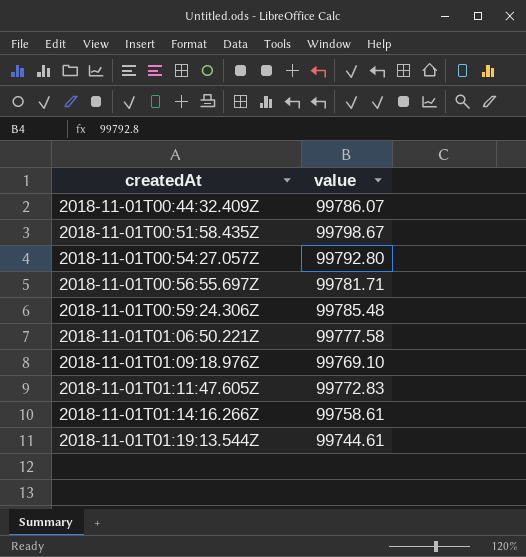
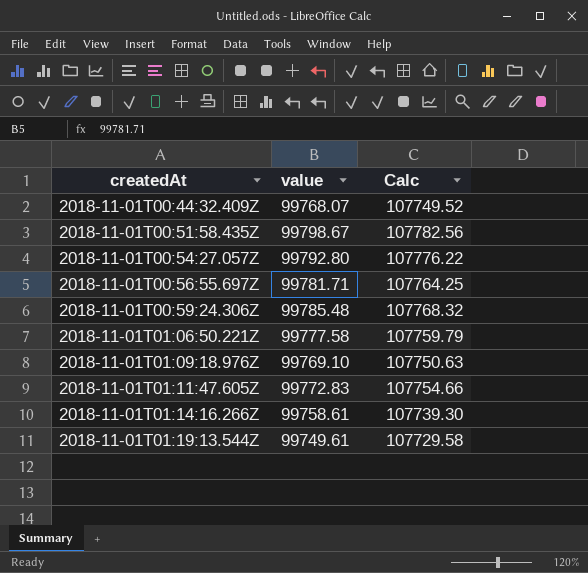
column Calc | formula: none -> [value] * 1.08
2018-11-01T00:44:32.409Z | value: 99786.07 -> 99768.07
2018-11-01T01:19:13.544Z | value: 99744.61 -> 99749.61

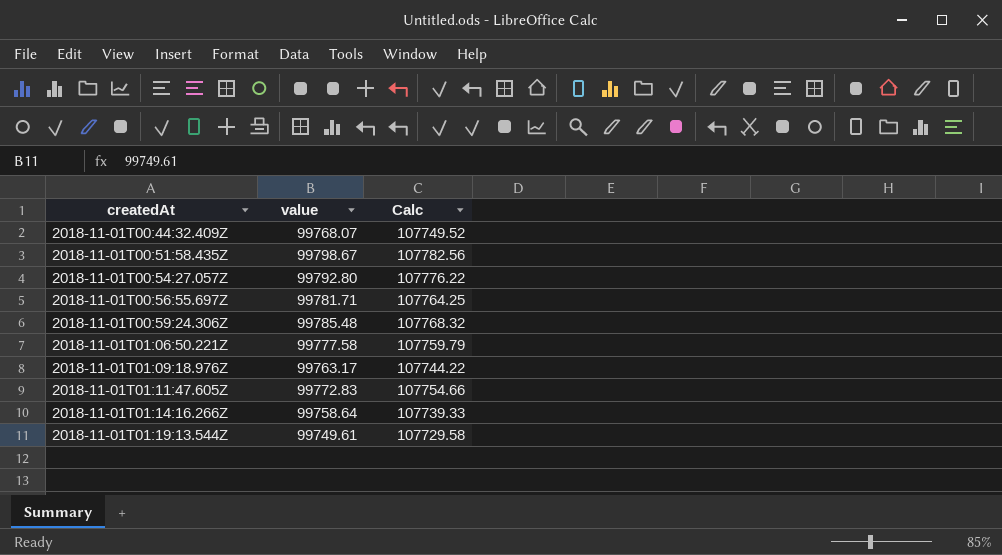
2018-11-01T01:09:18.976Z | value: 99769.10 -> 99763.17
2018-11-01T01:09:18.976Z | Calc: 107750.63 -> 107744.22
2018-11-01T01:14:16.266Z | value: 99758.61 -> 99758.64
2018-11-01T01:14:16.266Z | Calc: 107739.30 -> 107739.33

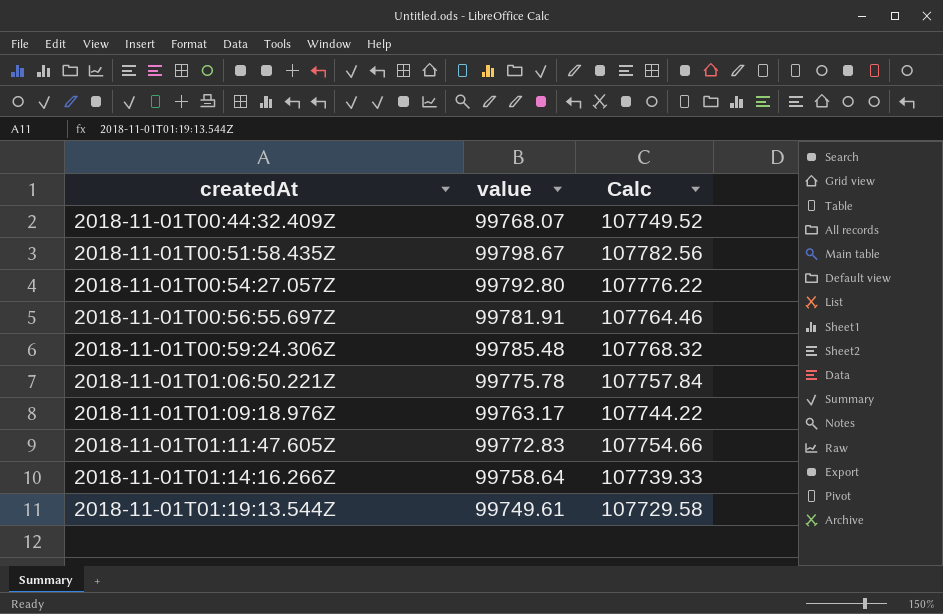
2018-11-01T00:56:55.697Z | value: 99781.71 -> 99781.91
2018-11-01T00:56:55.697Z | Calc: 107764.25 -> 107764.46
2018-11-01T01:06:50.221Z | value: 99777.58 -> 99775.78
2018-11-01T01:06:50.221Z | Calc: 107759.79 -> 107757.84

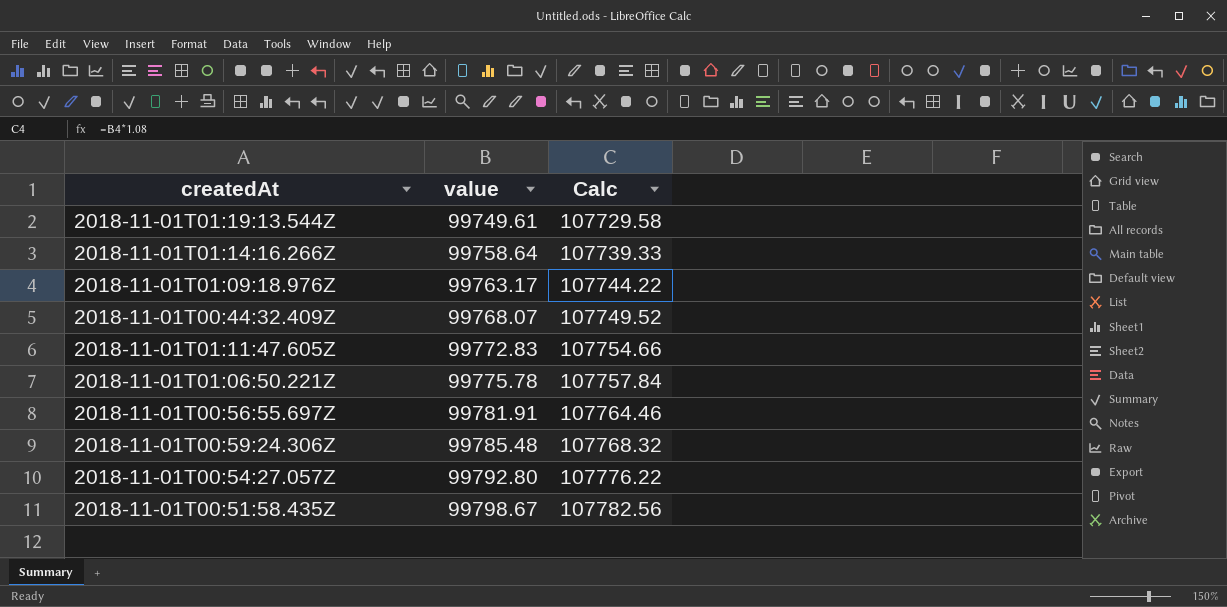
row order: createdAt ascending -> value ascending

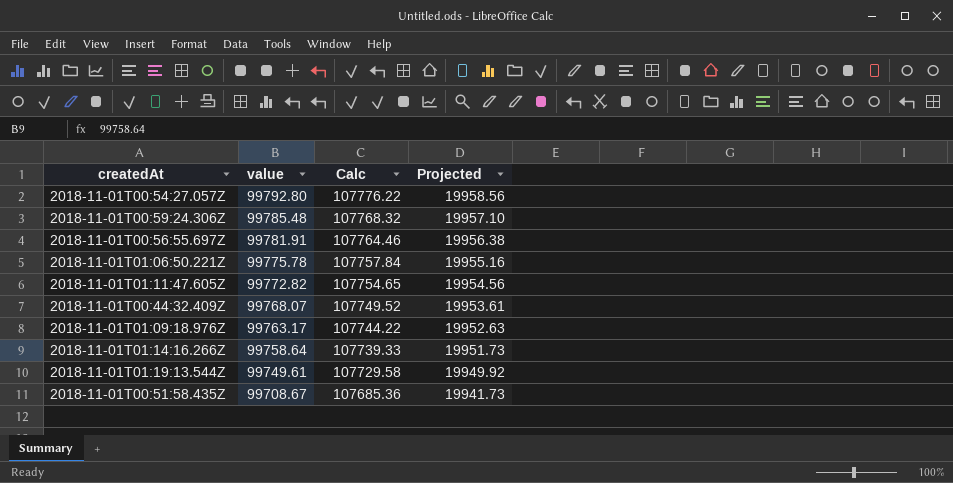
row order: value ascending -> value descending
column Projected | formula: none -> [value] * 0.2
2018-11-01T01:11:47.605Z | value: 99772.83 -> 99772.82
2018-11-01T01:11:47.605Z | Calc: 107754.66 -> 107754.65
2018-11-01T00:51:58.435Z | value: 99798.67 -> 99708.67
2018-11-01T00:51:58.435Z | Calc: 107782.56 -> 107685.36

